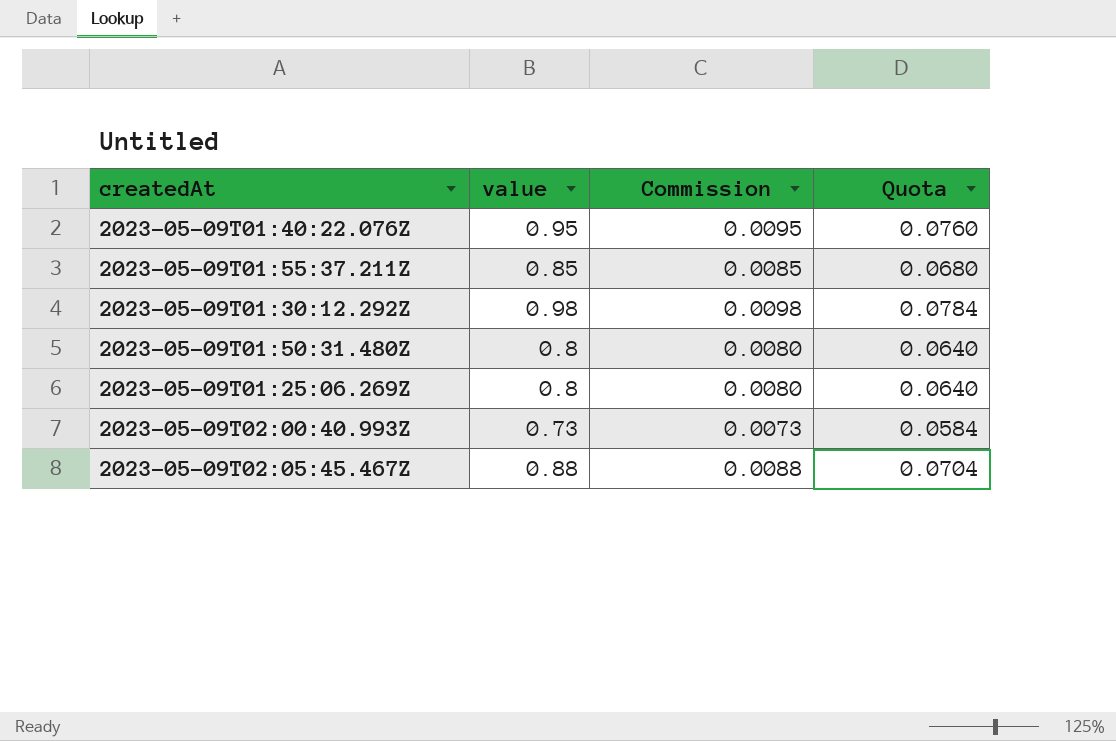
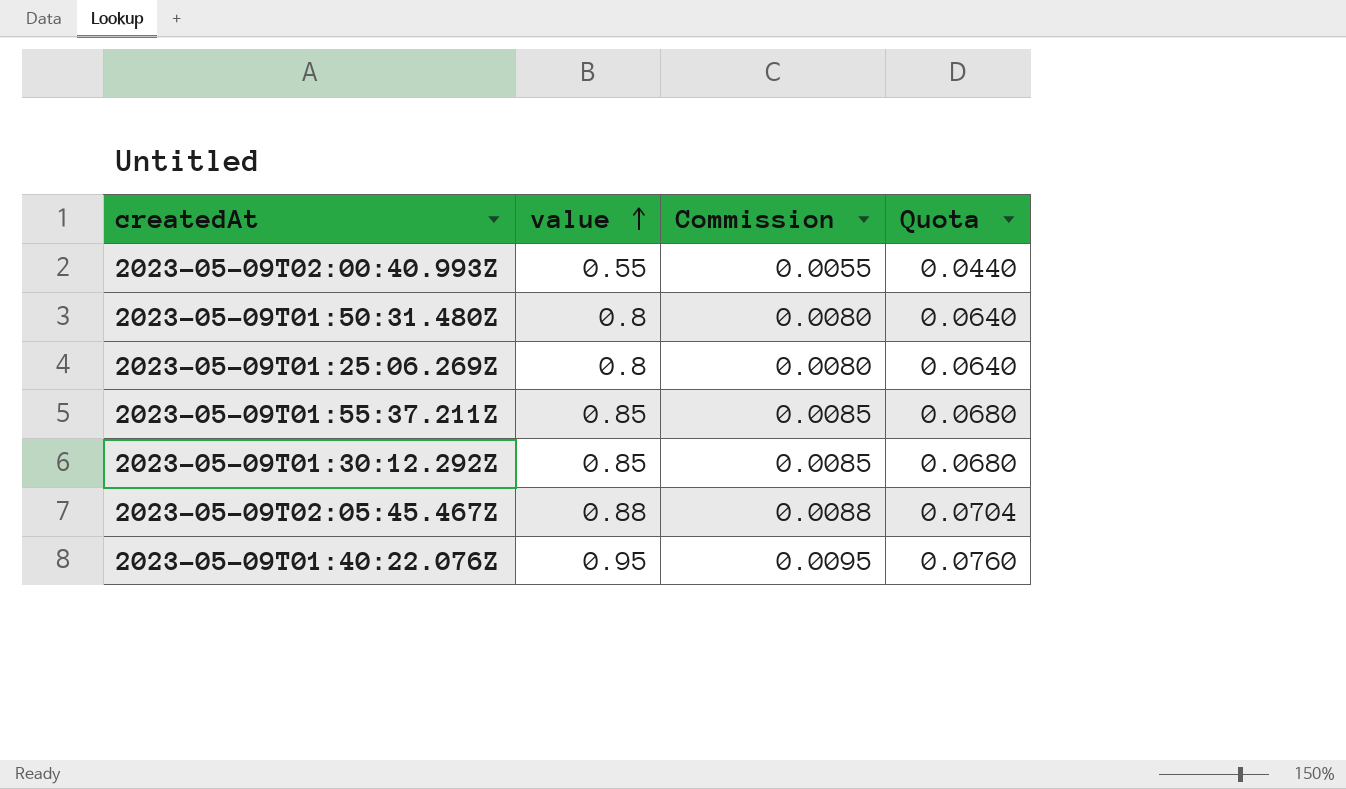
row order: none -> value ascending
2023-05-09T02:00:40.993Z | value: 0.73 -> 0.55
2023-05-09T02:00:40.993Z | Commission: 0.0073 -> 0.0055
2023-05-09T02:00:40.993Z | Quota: 0.0584 -> 0.0440
2023-05-09T01:30:12.292Z | value: 0.98 -> 0.85
2023-05-09T01:30:12.292Z | Commission: 0.0098 -> 0.0085
2023-05-09T01:30:12.292Z | Quota: 0.0784 -> 0.0680

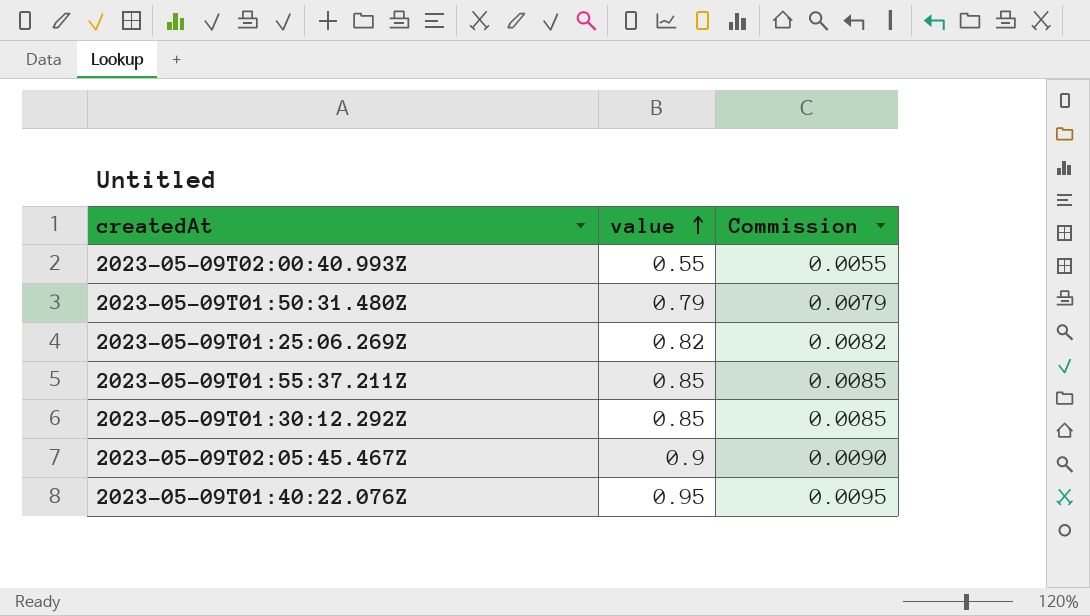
column Quota | formula: [value] * 0.08 -> none
2023-05-09T01:50:31.480Z | value: 0.8 -> 0.79
2023-05-09T01:50:31.480Z | Commission: 0.0080 -> 0.0079
2023-05-09T01:25:06.269Z | value: 0.8 -> 0.82
2023-05-09T01:25:06.269Z | Commission: 0.0080 -> 0.0082
2023-05-09T02:05:45.467Z | value: 0.88 -> 0.9
2023-05-09T02:05:45.467Z | Commission: 0.0088 -> 0.0090

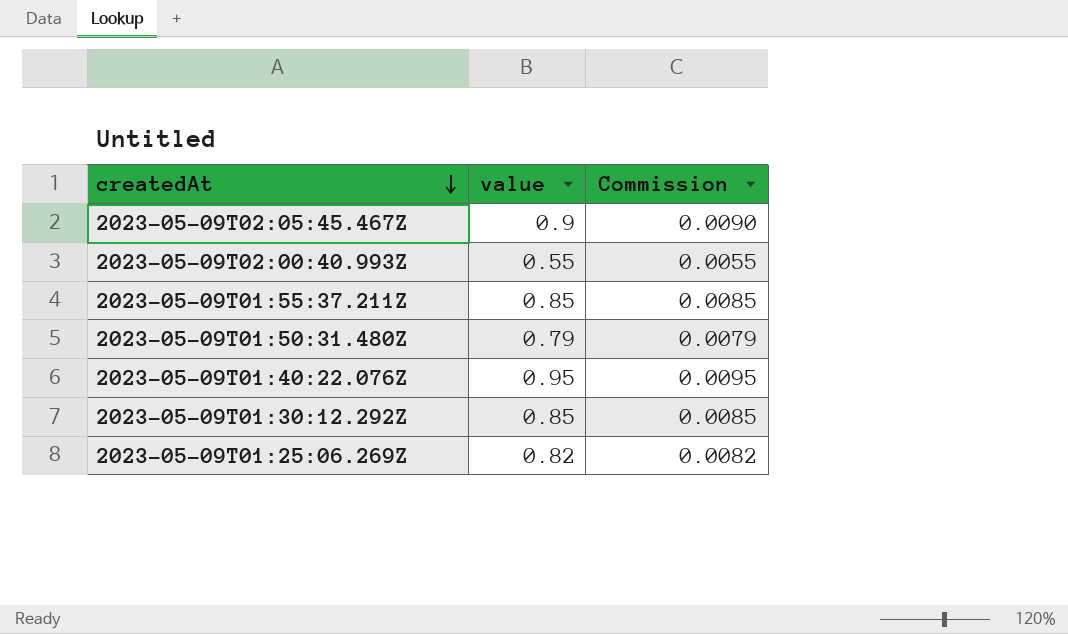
row order: value ascending -> createdAt descending

